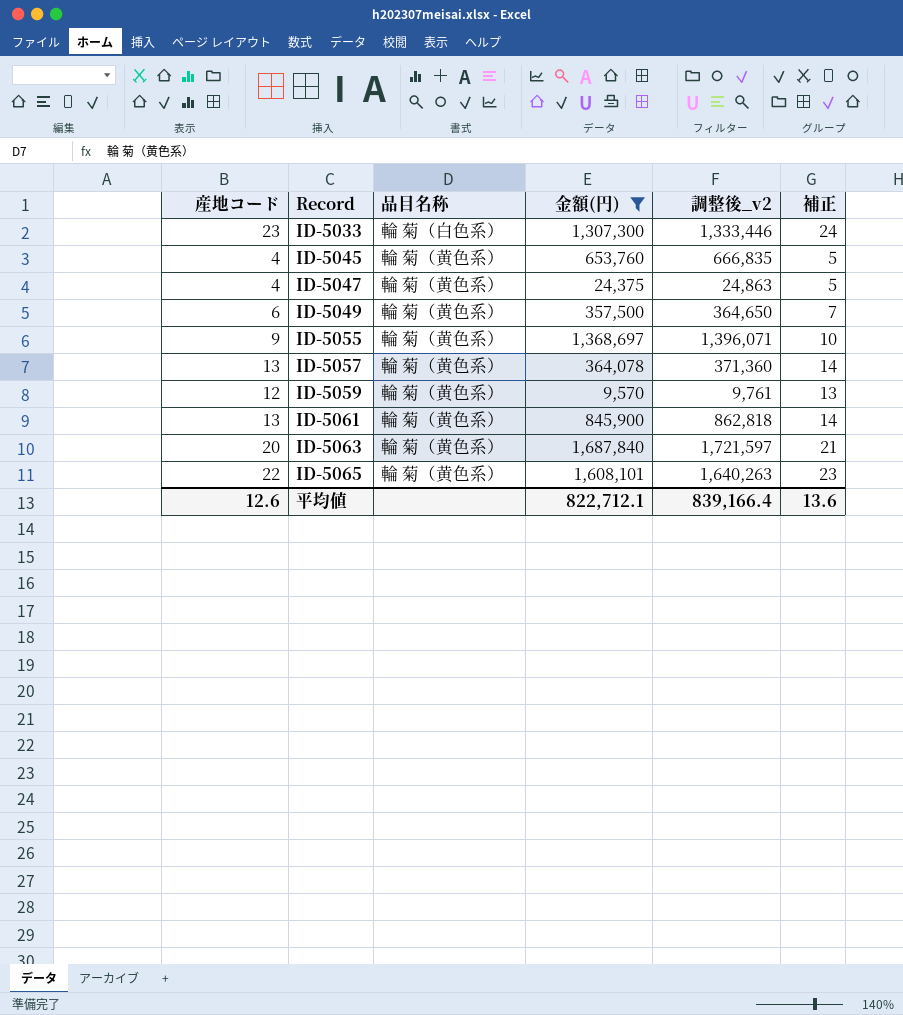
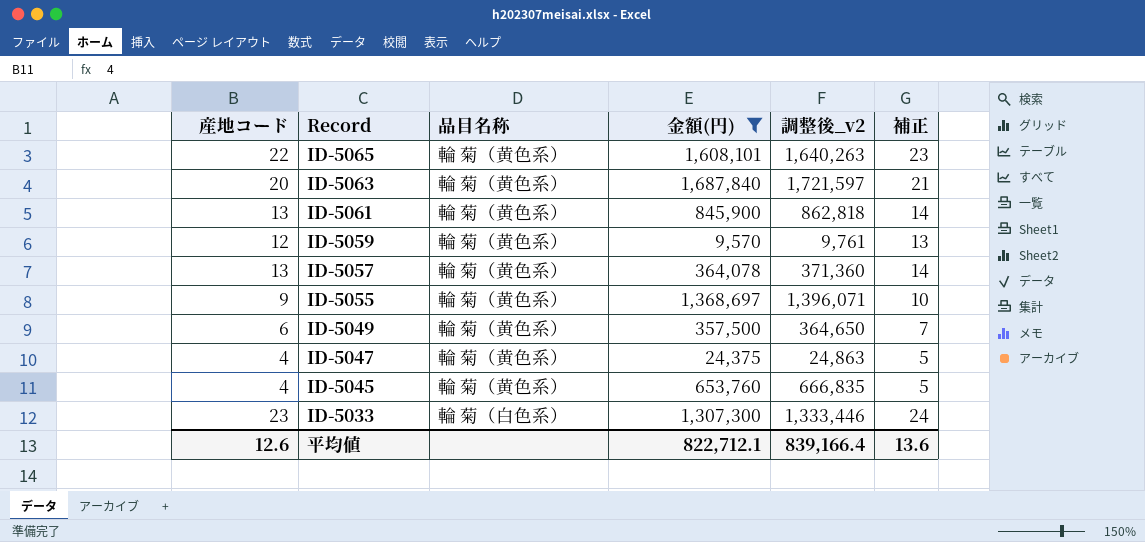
row order: Record ascending -> Record descending

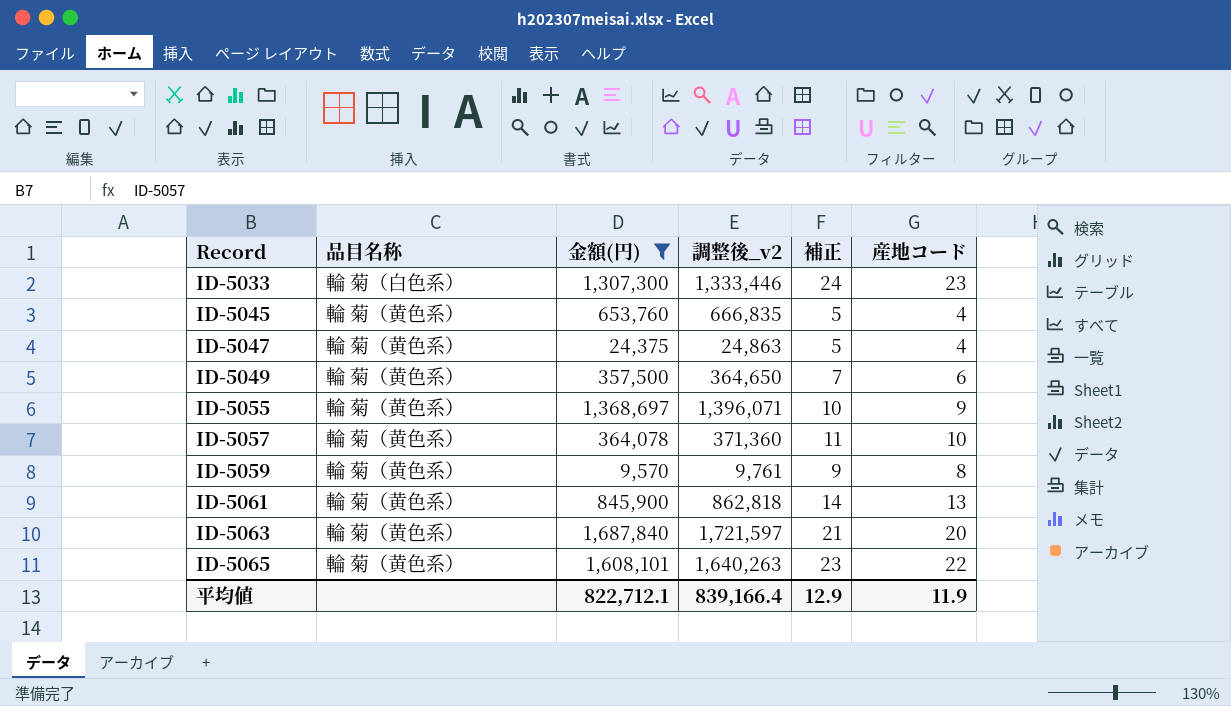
row order: Record descending -> Record ascending
column 産地コード | position: 1 -> 6
ID-5057 | 補正: 14 -> 11
ID-5057 | 産地コード: 13 -> 10
ID-5059 | 補正: 13 -> 9
ID-5059 | 産地コード: 12 -> 8
平均値 | 補正: 13.6 -> 12.9
平均値 | 産地コード: 12.6 -> 11.9

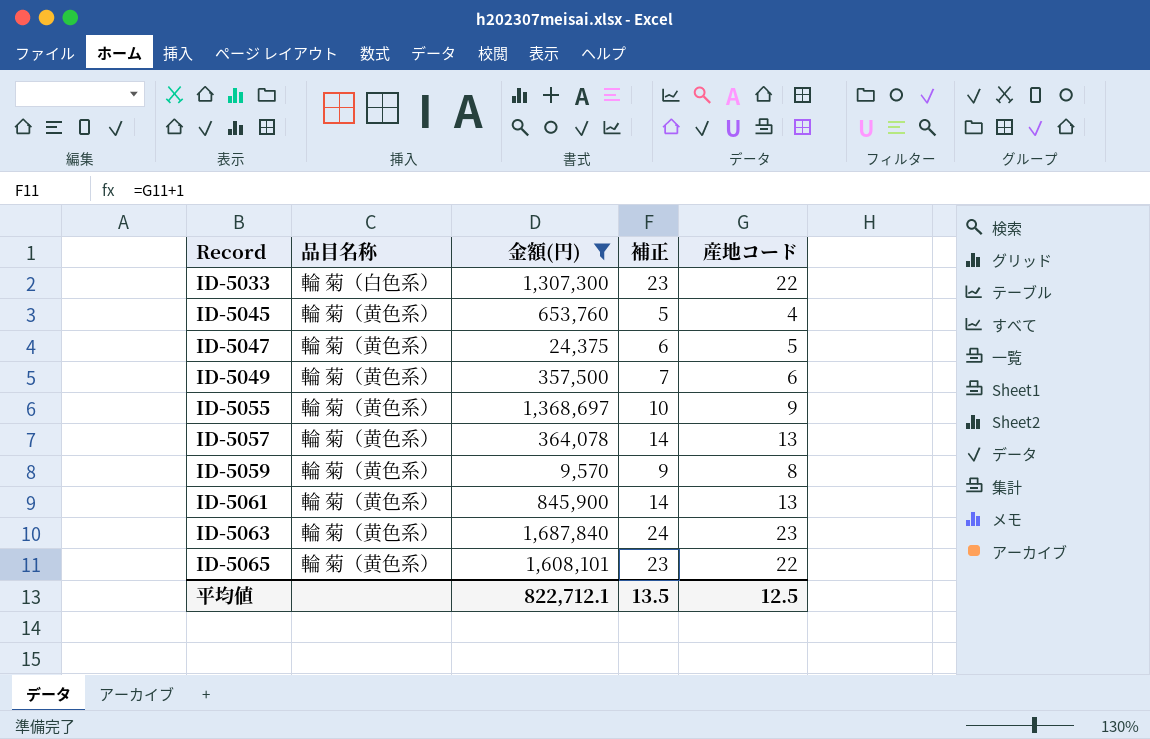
column 調整後_v2 | formula: [金額(円)] * 1.02 -> none
ID-5033 | 補正: 24 -> 23
ID-5033 | 産地コード: 23 -> 22
ID-5047 | 補正: 5 -> 6
ID-5047 | 産地コード: 4 -> 5
ID-5057 | 補正: 11 -> 14
ID-5057 | 産地コード: 10 -> 13
ID-5063 | 補正: 21 -> 24
ID-5063 | 産地コード: 20 -> 23
平均値 | 補正: 12.9 -> 13.5
平均値 | 産地コード: 11.9 -> 12.5

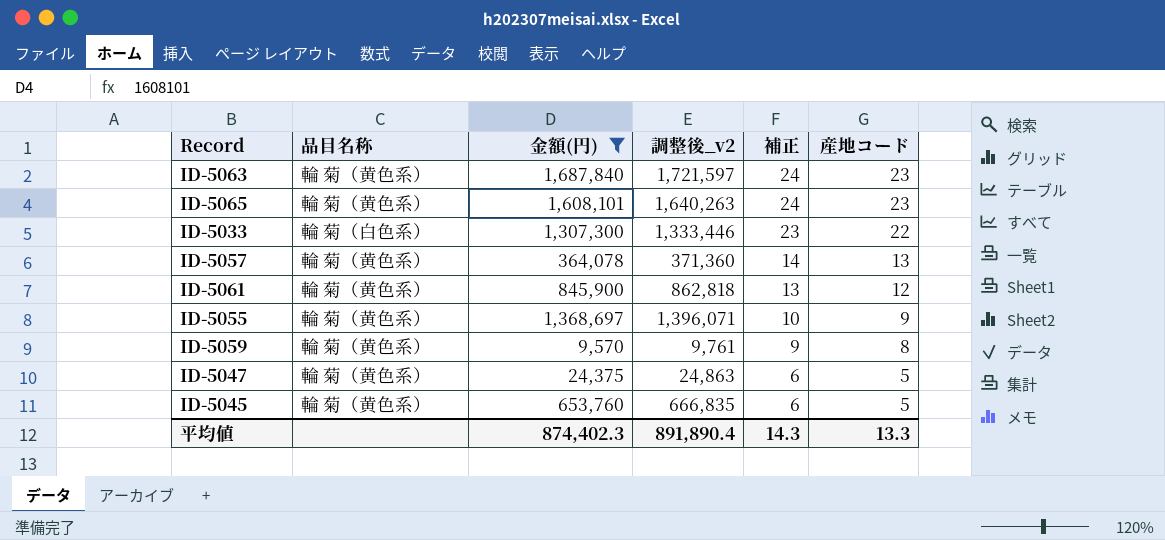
row order: Record ascending -> 補正 descending
column 調整後_v2 | formula: none -> [金額(円)] * 1.02
row ID-5049: 輪 菊（黄色系） | 357,500 | 7 | 6 -> none
ID-5065 | 補正: 23 -> 24
ID-5065 | 産地コード: 22 -> 23
ID-5061 | 補正: 14 -> 13
ID-5061 | 産地コード: 13 -> 12
ID-5045 | 補正: 5 -> 6
ID-5045 | 産地コード: 4 -> 5
平均値 | 金額(円): 822,712.1 -> 874,402.3
平均値 | 補正: 13.5 -> 14.3
平均値 | 産地コード: 12.5 -> 13.3

